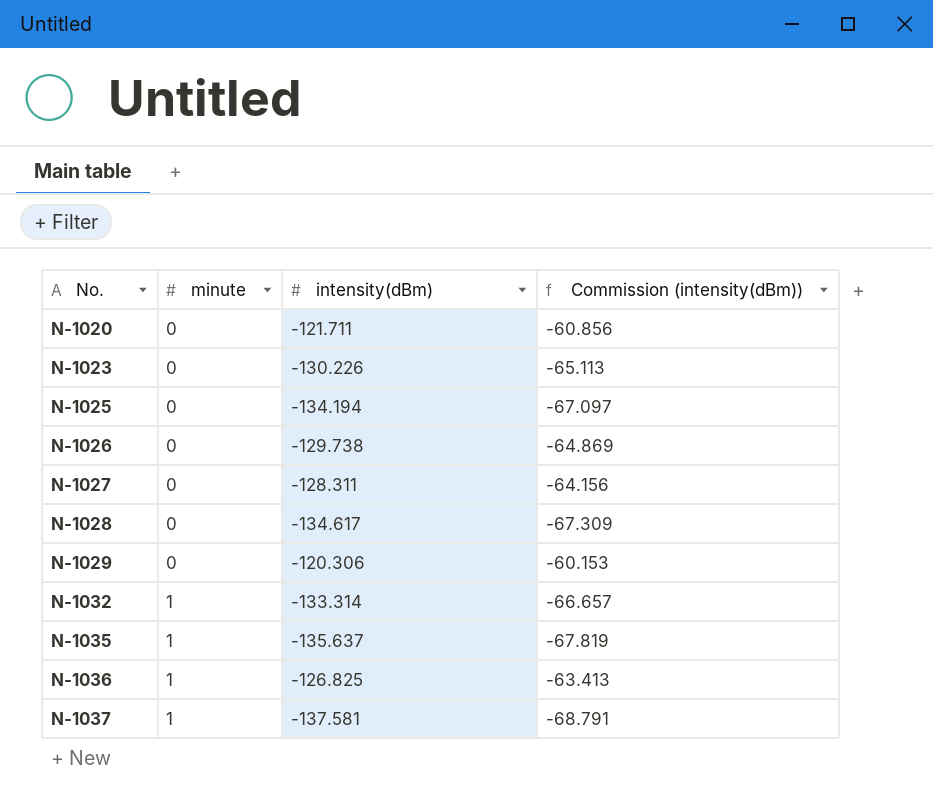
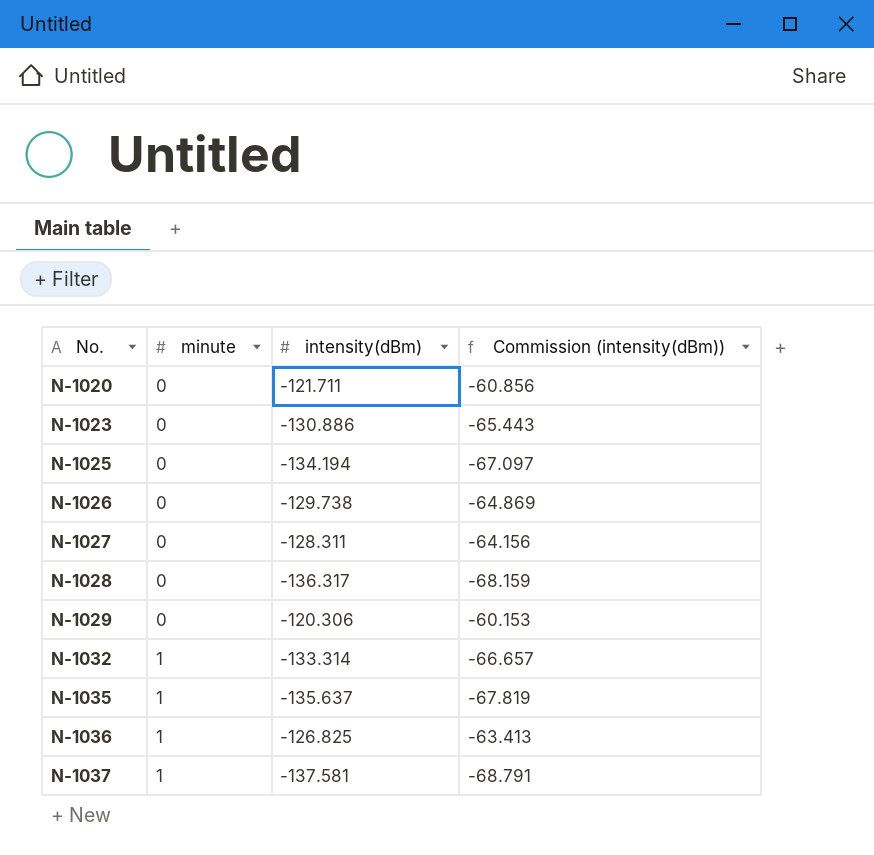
N-1023 | intensity(dBm): -130.226 -> -130.886
N-1023 | Commission (intensity(dBm)): -65.113 -> -65.443
N-1028 | intensity(dBm): -134.617 -> -136.317
N-1028 | Commission (intensity(dBm)): -67.309 -> -68.159

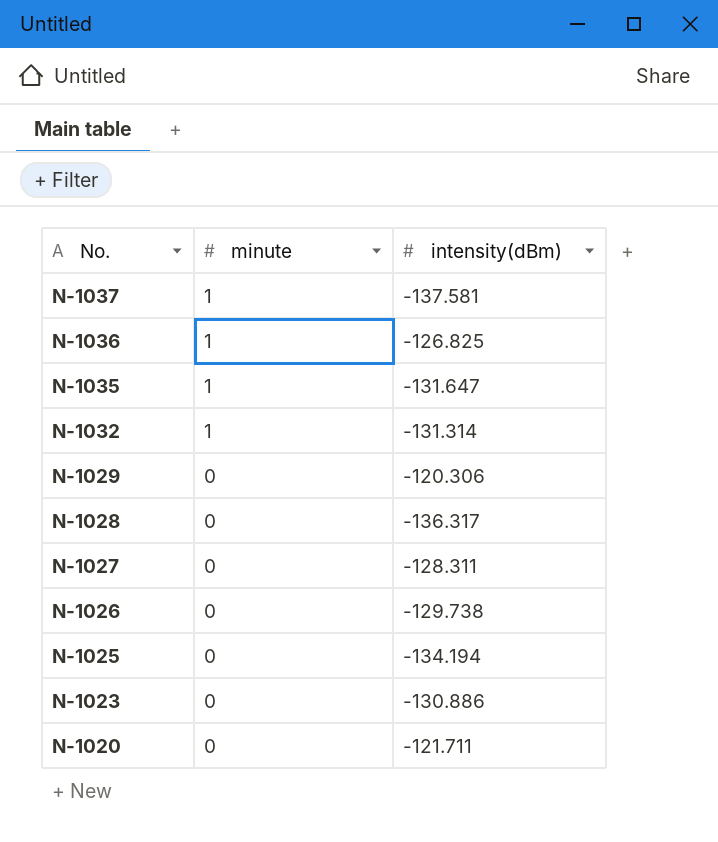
row order: No. ascending -> No. descending
column Commission (intensity(dBm)) | formula: [intensity(dBm)] * 0.5 -> none
N-1035 | intensity(dBm): -135.637 -> -131.647
N-1032 | intensity(dBm): -133.314 -> -131.314

